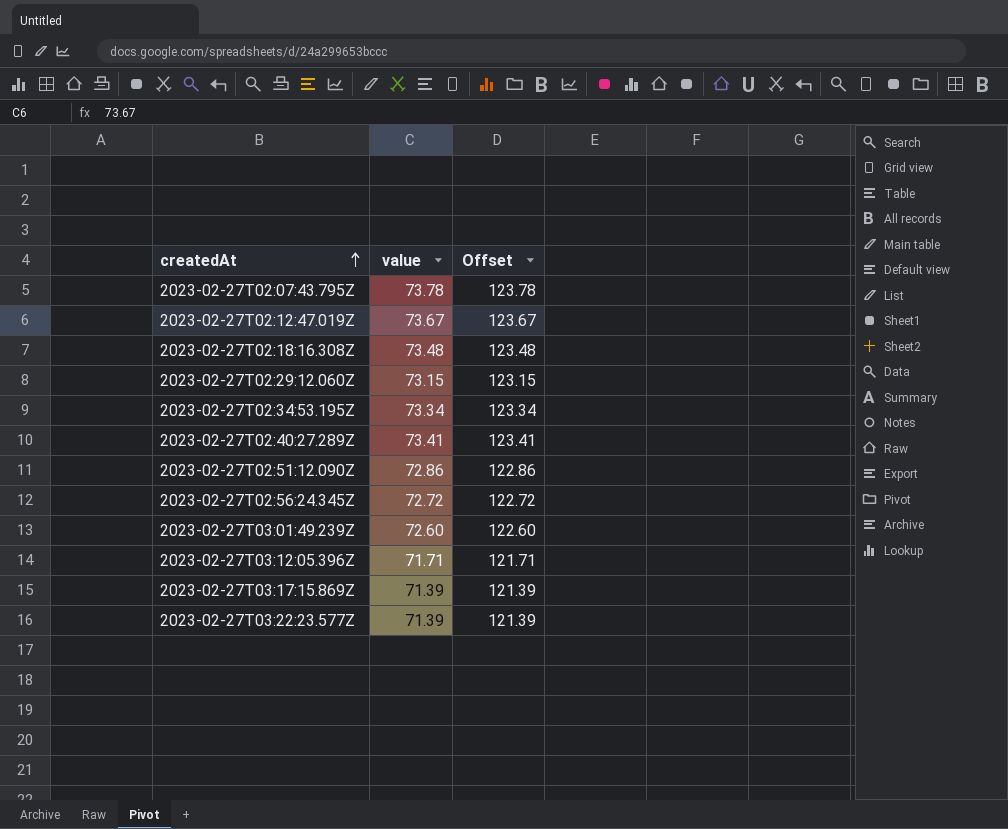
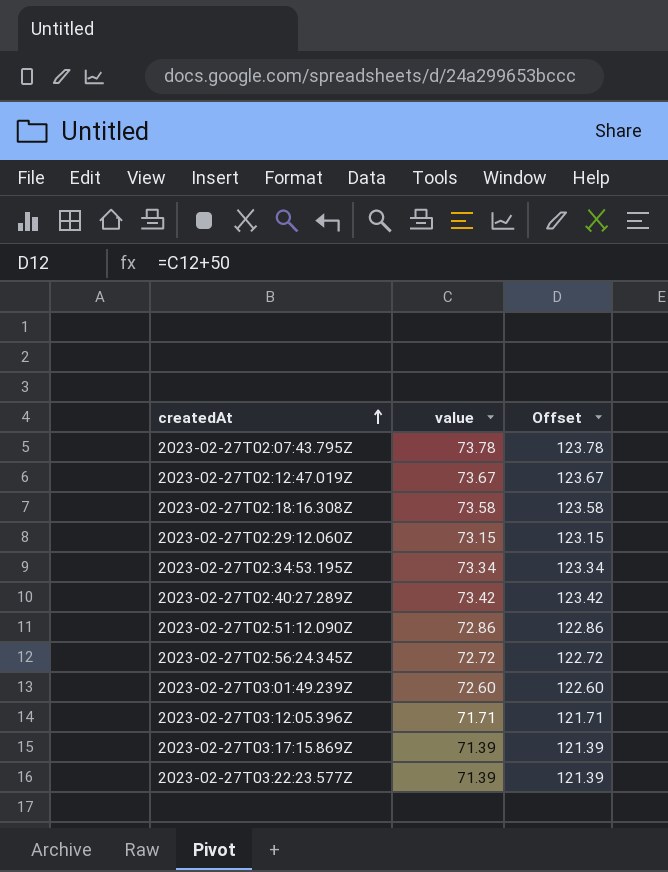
2023-02-27T02:18:16.308Z | value: 73.48 -> 73.58
2023-02-27T02:18:16.308Z | Offset: 123.48 -> 123.58
2023-02-27T02:40:27.289Z | value: 73.41 -> 73.42
2023-02-27T02:40:27.289Z | Offset: 123.41 -> 123.42

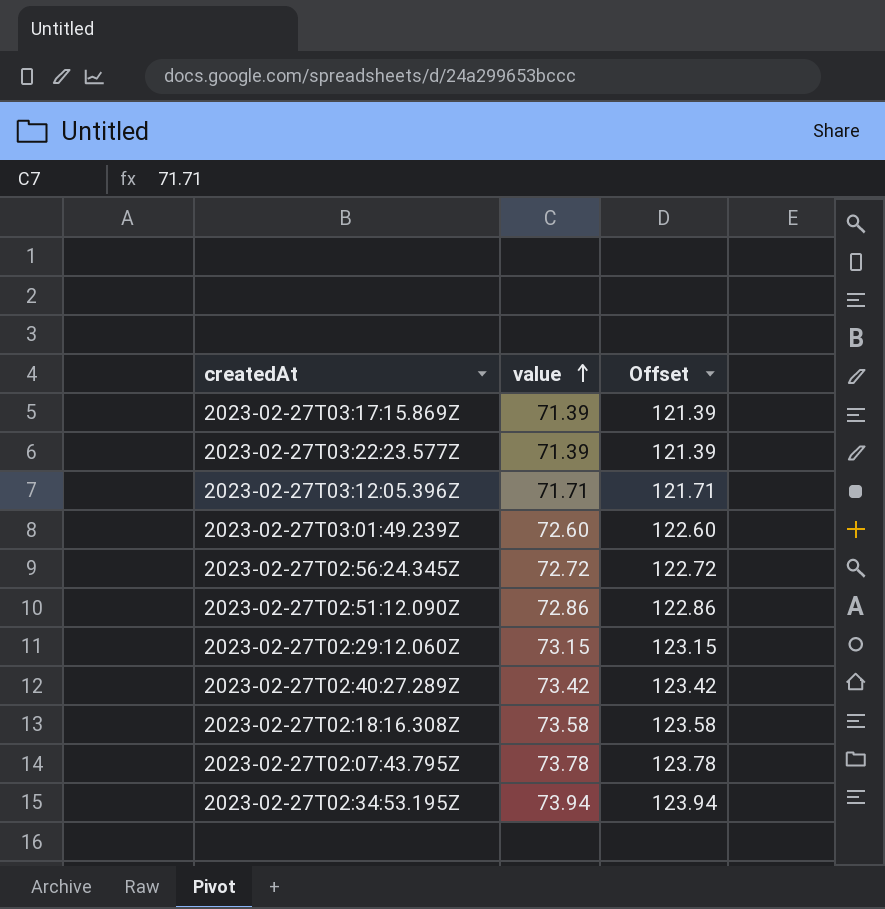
row order: createdAt ascending -> value ascending
row 2023-02-27T02:12:47.019Z: 73.67 | 123.67 -> none
2023-02-27T02:34:53.195Z | value: 73.34 -> 73.94
2023-02-27T02:34:53.195Z | Offset: 123.34 -> 123.94

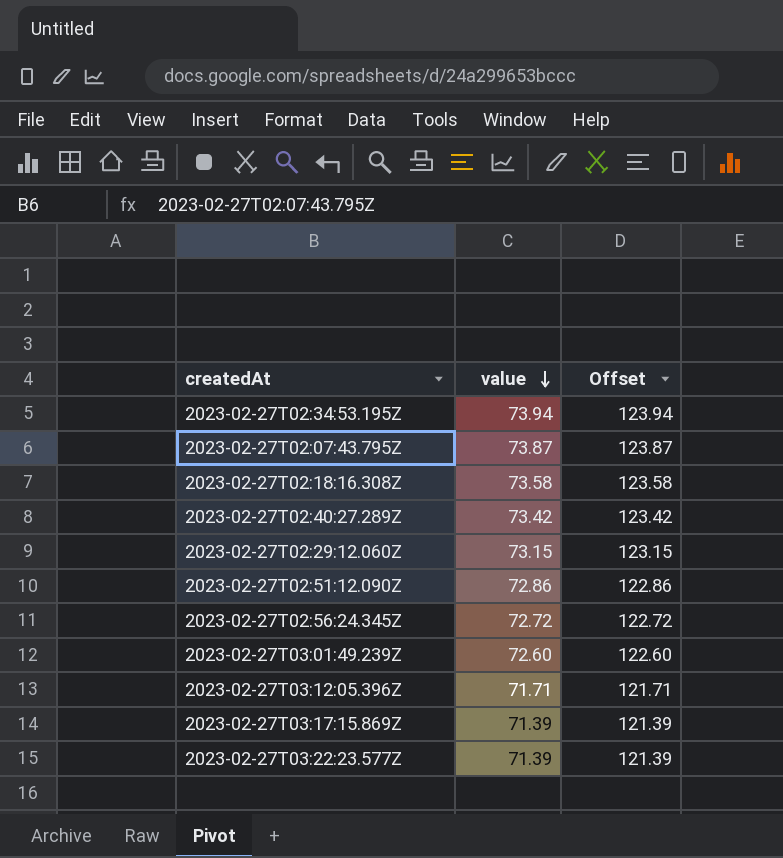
row order: value ascending -> value descending
2023-02-27T02:07:43.795Z | value: 73.78 -> 73.87
2023-02-27T02:07:43.795Z | Offset: 123.78 -> 123.87

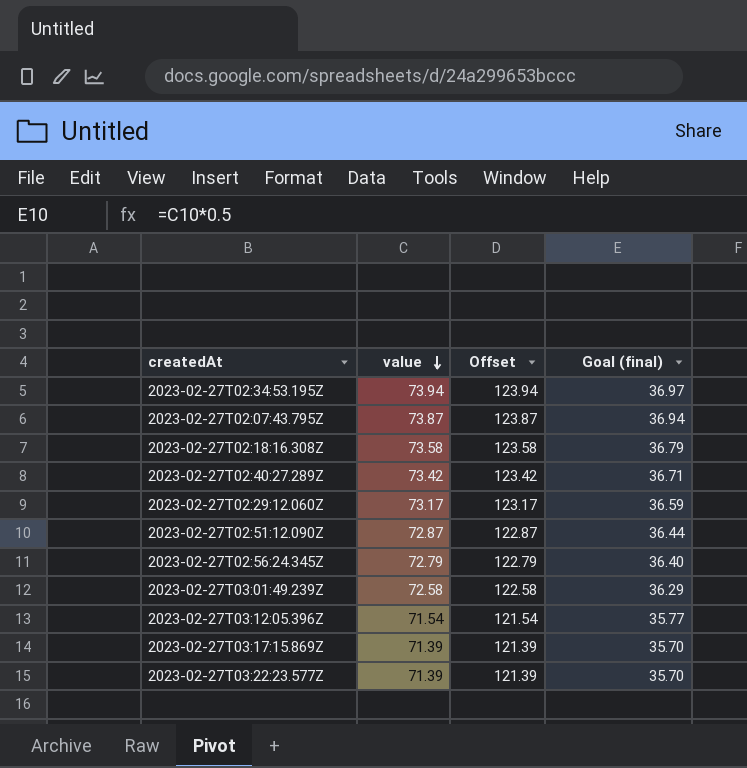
column Goal (final) | formula: none -> [value] * 0.5
2023-02-27T02:29:12.060Z | value: 73.15 -> 73.17
2023-02-27T02:29:12.060Z | Offset: 123.15 -> 123.17
2023-02-27T02:51:12.090Z | value: 72.86 -> 72.87
2023-02-27T02:51:12.090Z | Offset: 122.86 -> 122.87
2023-02-27T02:56:24.345Z | value: 72.72 -> 72.79
2023-02-27T02:56:24.345Z | Offset: 122.72 -> 122.79
2023-02-27T03:01:49.239Z | value: 72.60 -> 72.58
2023-02-27T03:01:49.239Z | Offset: 122.60 -> 122.58
2023-02-27T03:12:05.396Z | value: 71.71 -> 71.54
2023-02-27T03:12:05.396Z | Offset: 121.71 -> 121.54

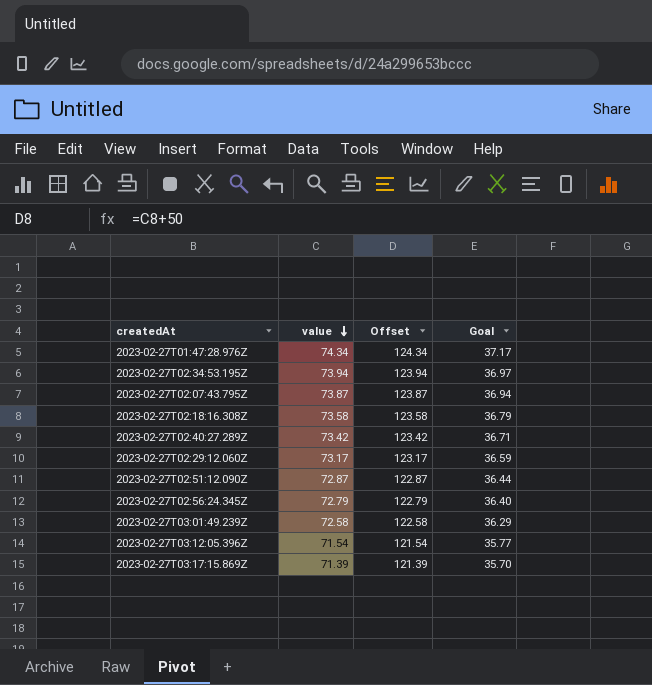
column name: Goal (final) -> Goal
row 2023-02-27T03:22:23.577Z: 71.39 | 121.39 | 35.70 -> none
row 2023-02-27T01:47:28.976Z: none -> 74.34 | 124.34 | 37.17

